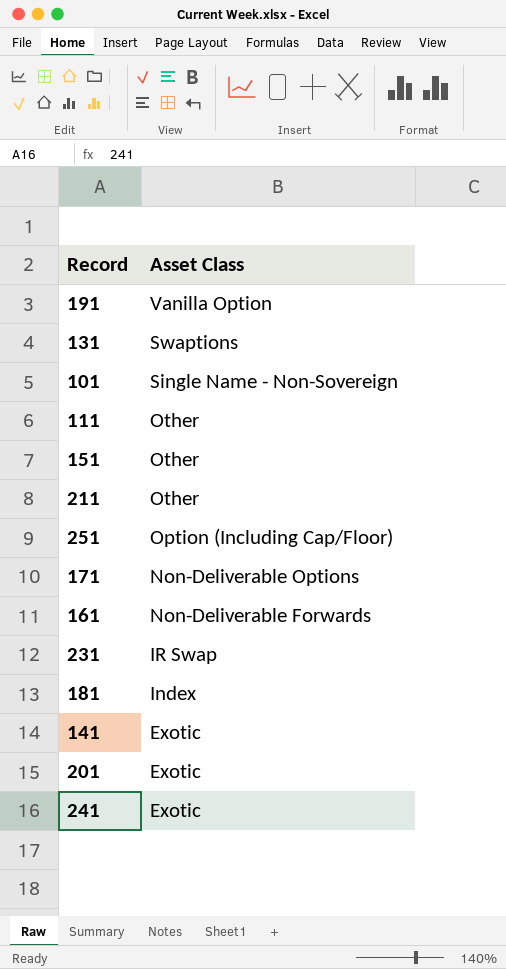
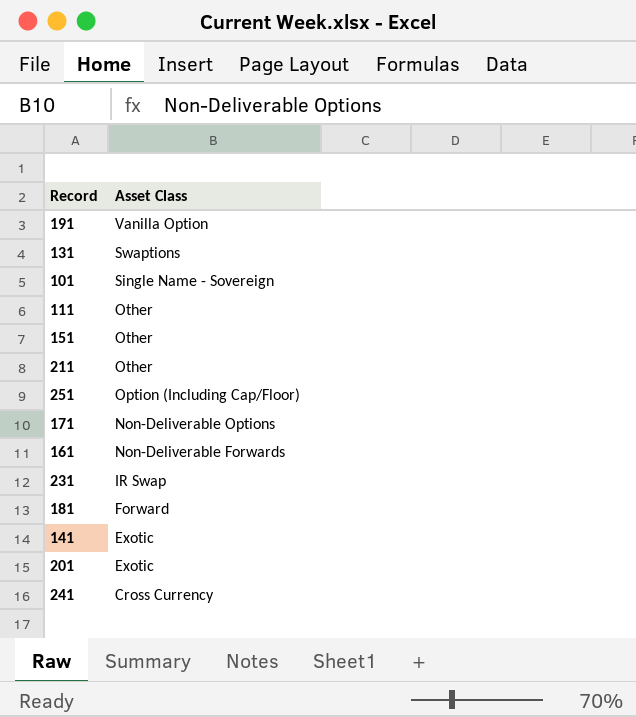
101 | Asset Class: Single Name - Non-Sovereign -> Single Name - Sovereign
181 | Asset Class: Index -> Forward
241 | Asset Class: Exotic -> Cross Currency

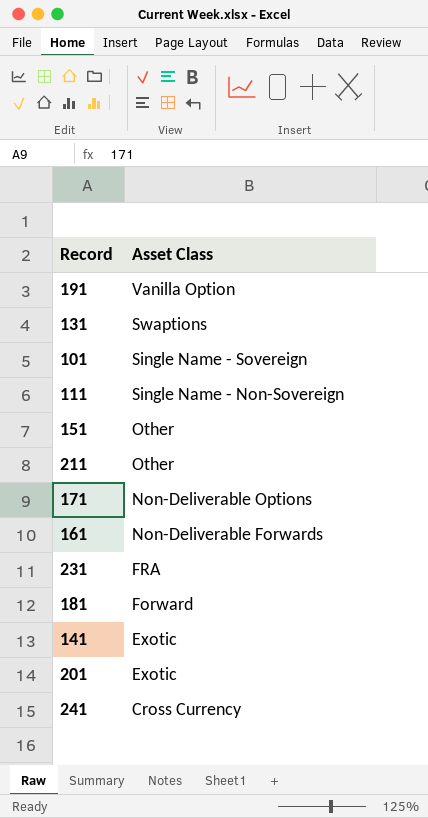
row 251: Option (Including Cap/Floor) -> none
111 | Asset Class: Other -> Single Name - Non-Sovereign
231 | Asset Class: IR Swap -> FRA

